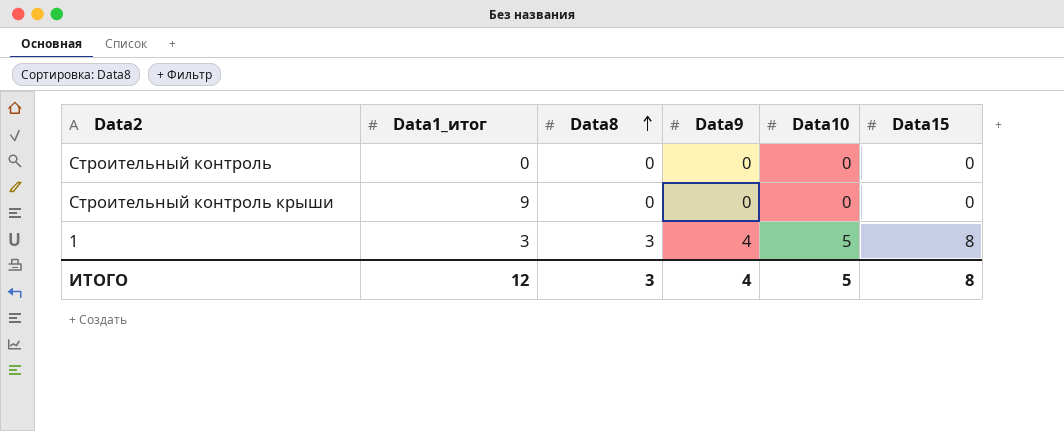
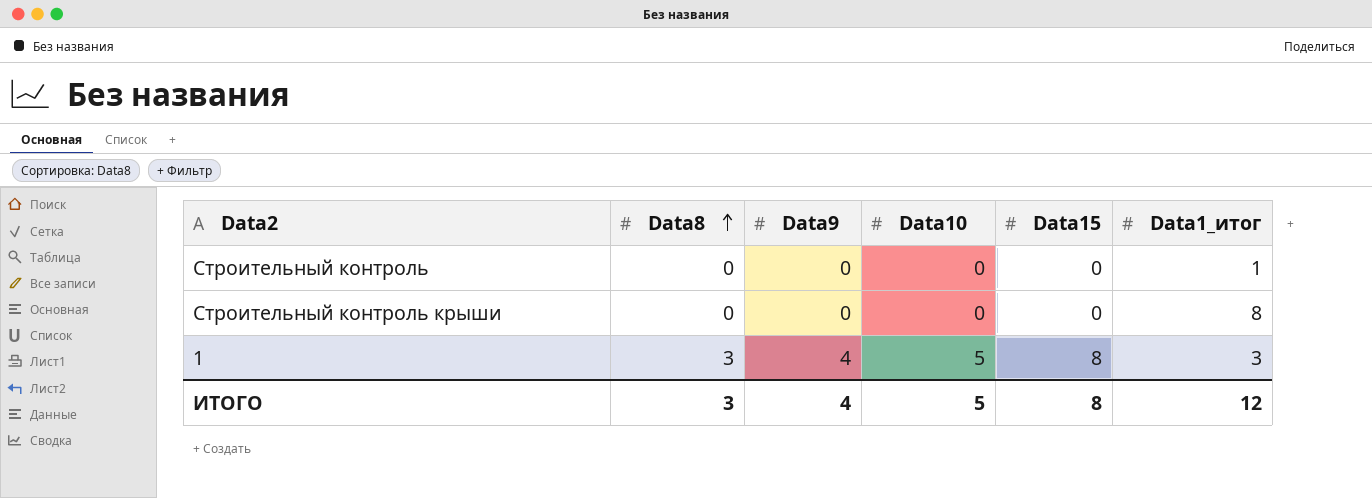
column Data1_итог | position: 2 -> 6
Строительный контроль | Data1_итог: 0 -> 1
Строительный контроль крыши | Data1_итог: 9 -> 8

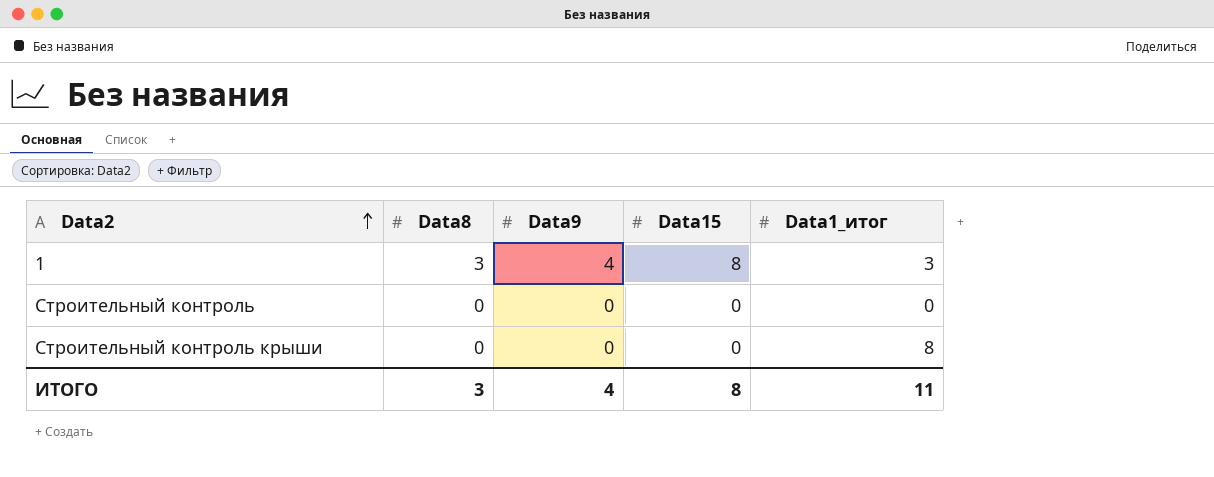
row order: Data8 ascending -> Data2 ascending
column Data10 | position: 4 -> none
Строительный контроль | Data1_итог: 1 -> 0
ИТОГО | Data1_итог: 12 -> 11

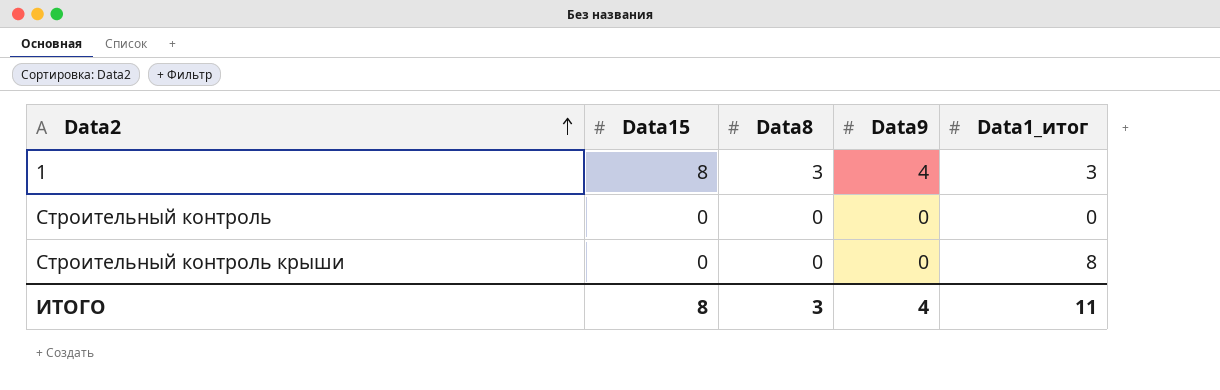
column Data15 | position: 4 -> 2

